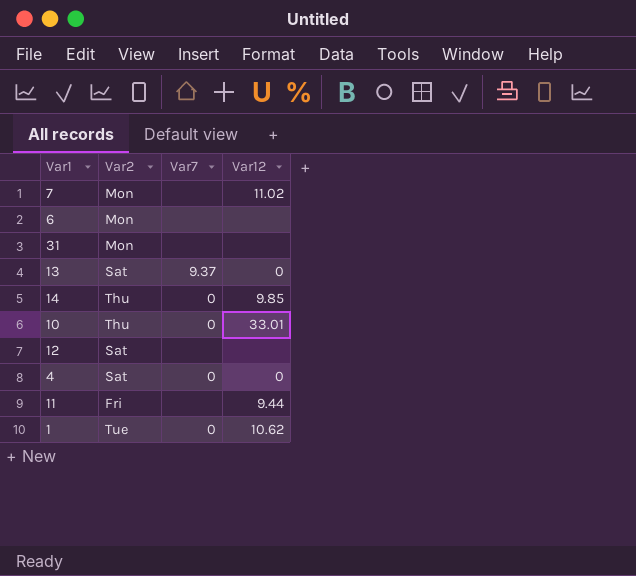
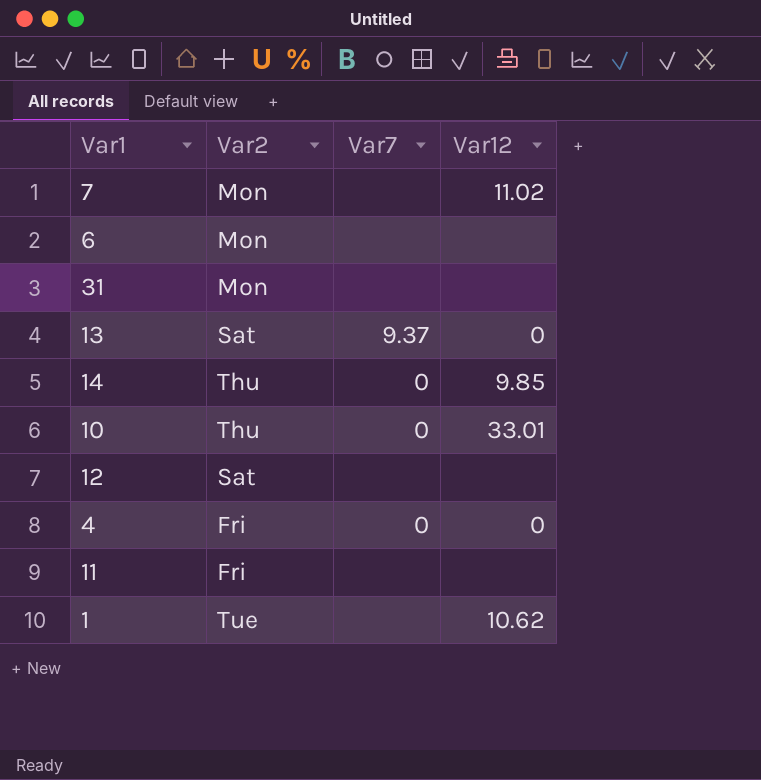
4 | Var2: Sat -> Fri
11 | Var12: 9.44 -> none
1 | Var7: 0 -> none

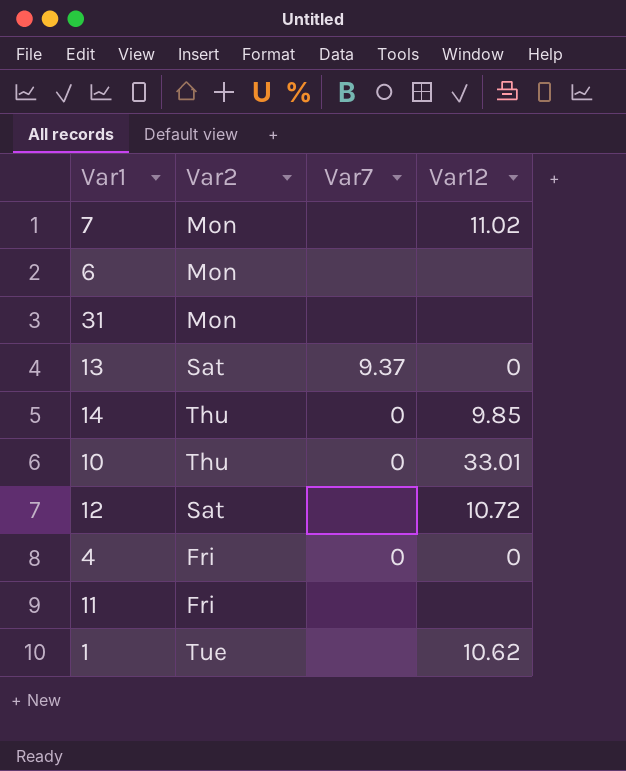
12 | Var12: none -> 10.72

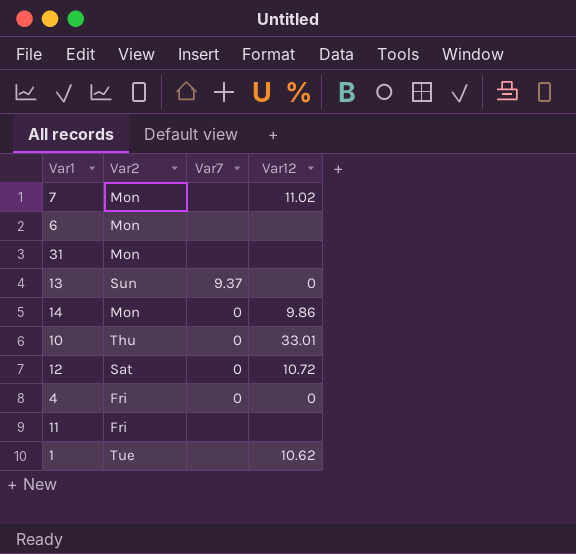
13 | Var2: Sat -> Sun
14 | Var2: Thu -> Mon
14 | Var12: 9.85 -> 9.86
12 | Var7: none -> 0

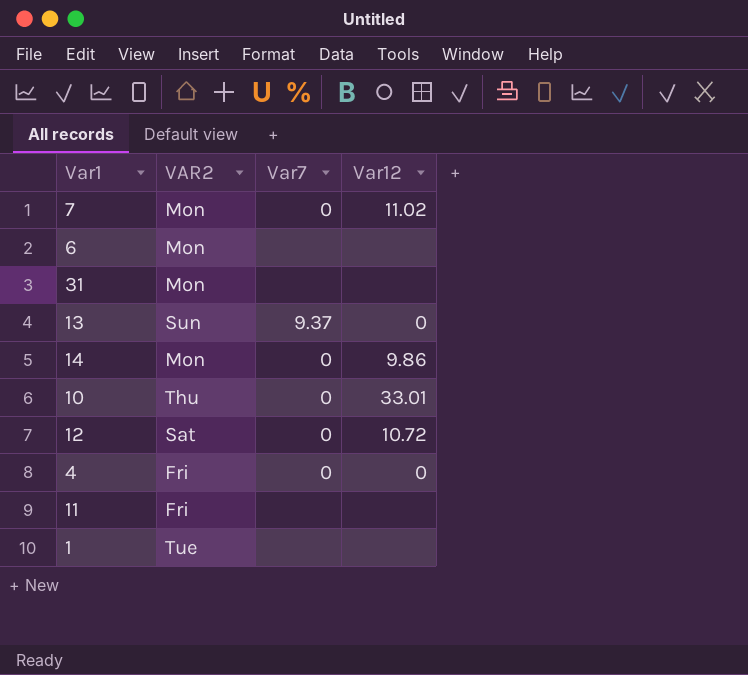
column name: Var2 -> VAR2
7 | Var7: none -> 0
1 | Var12: 10.62 -> none

